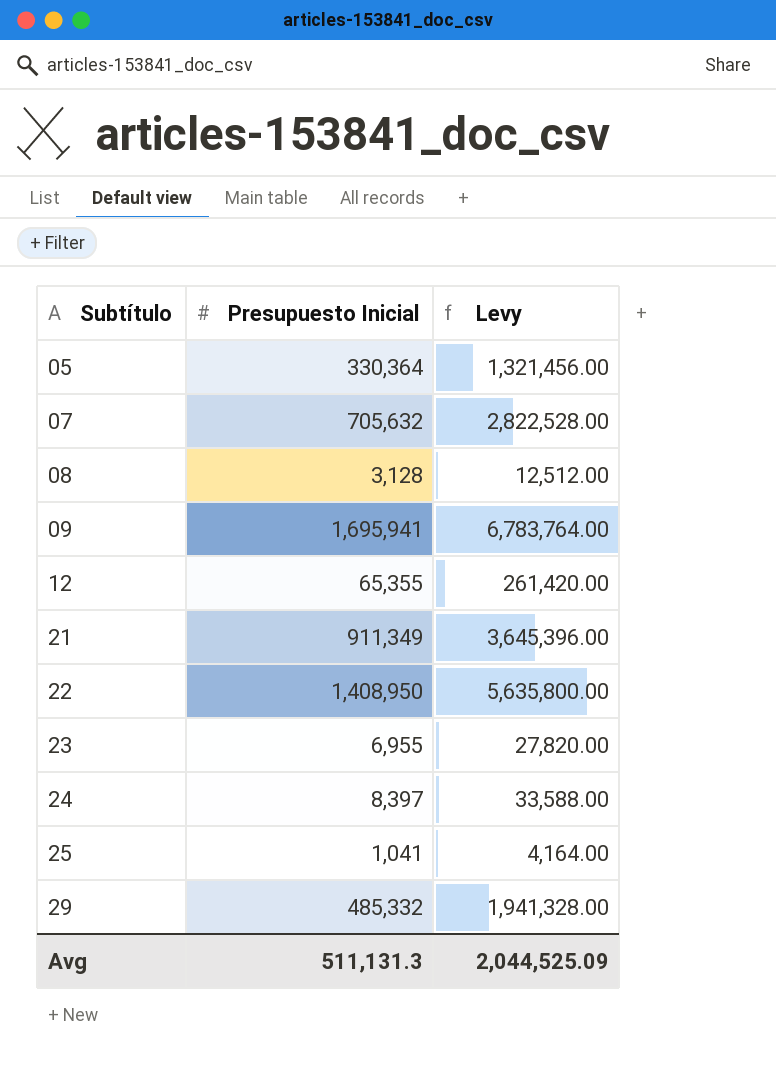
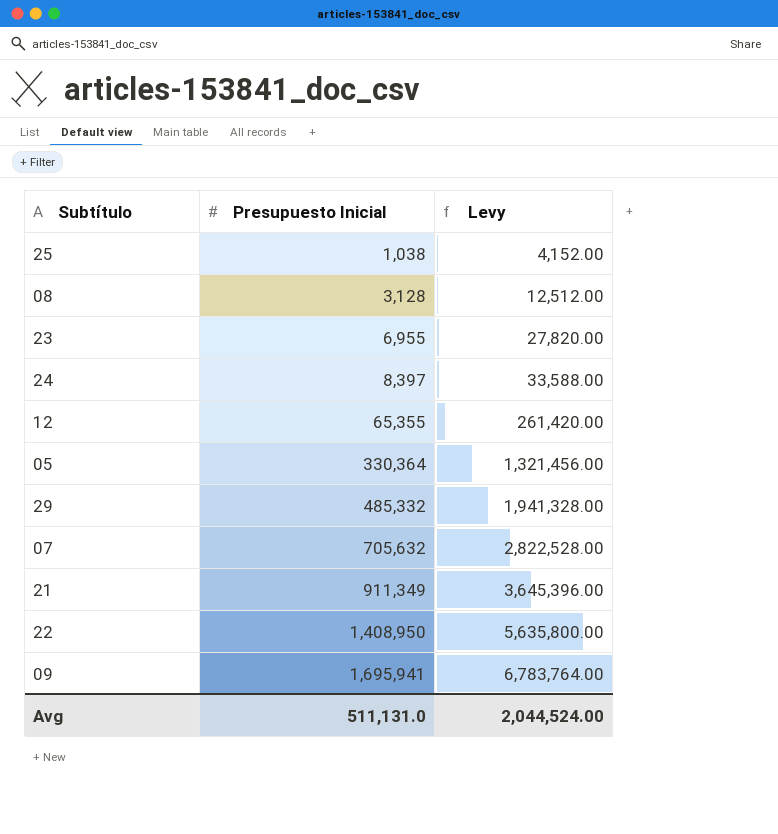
row order: Subtítulo ascending -> Presupuesto Inicial ascending
25 | Presupuesto Inicial: 1,041 -> 1,038
25 | Levy: 4,164.00 -> 4,152.00
Avg | Presupuesto Inicial: 511,131.3 -> 511,131.0
Avg | Levy: 2,044,525.09 -> 2,044,524.00

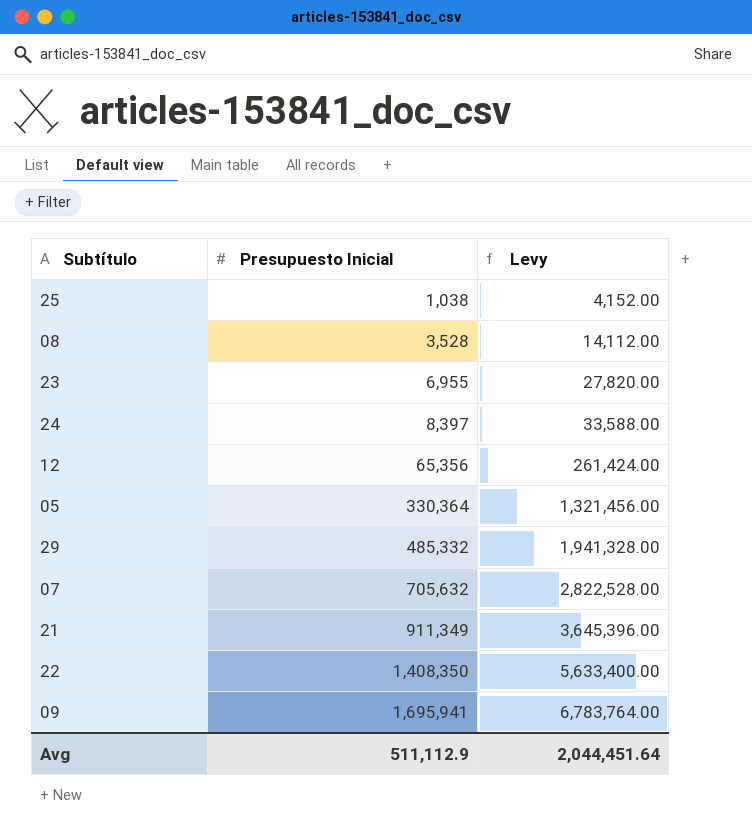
08 | Presupuesto Inicial: 3,128 -> 3,528
08 | Levy: 12,512.00 -> 14,112.00
12 | Presupuesto Inicial: 65,355 -> 65,356
12 | Levy: 261,420.00 -> 261,424.00
22 | Presupuesto Inicial: 1,408,950 -> 1,408,350
22 | Levy: 5,635,800.00 -> 5,633,400.00
Avg | Presupuesto Inicial: 511,131.0 -> 511,112.9
Avg | Levy: 2,044,524.00 -> 2,044,451.64

